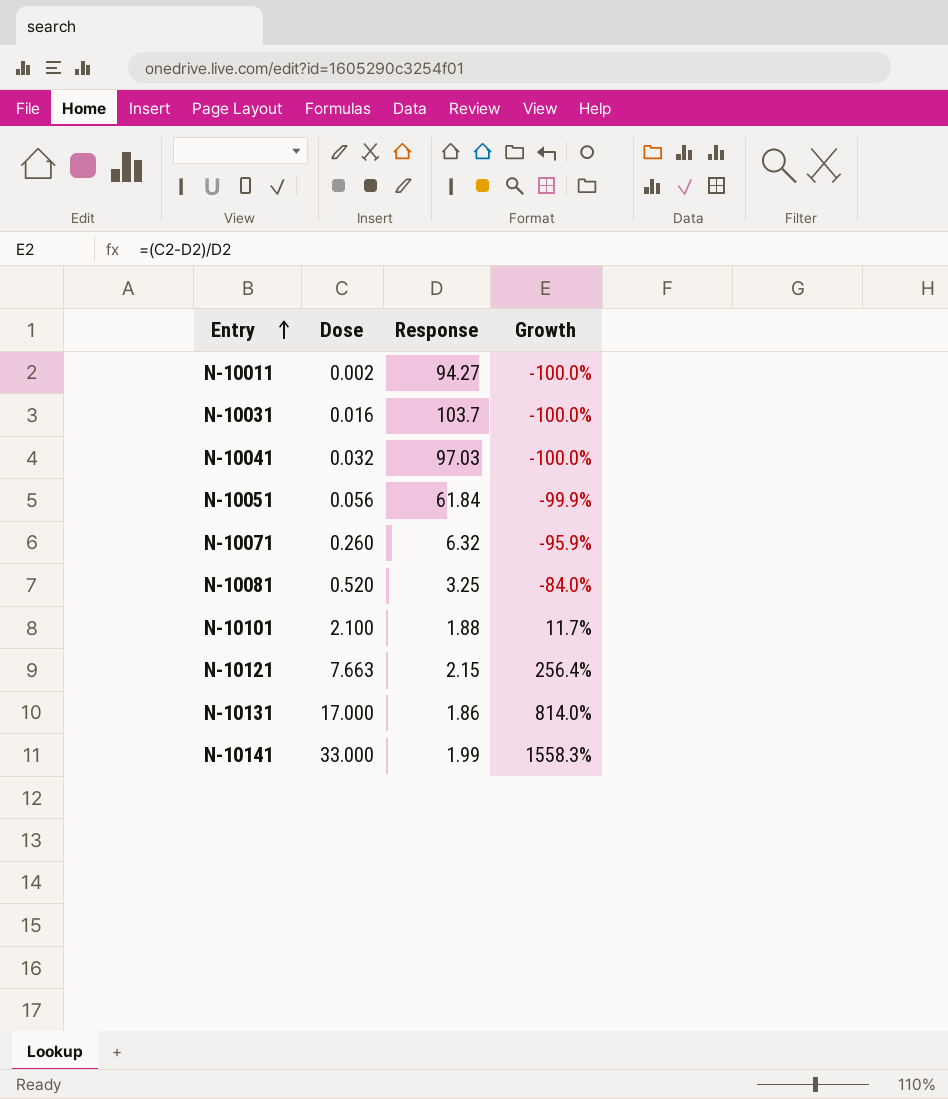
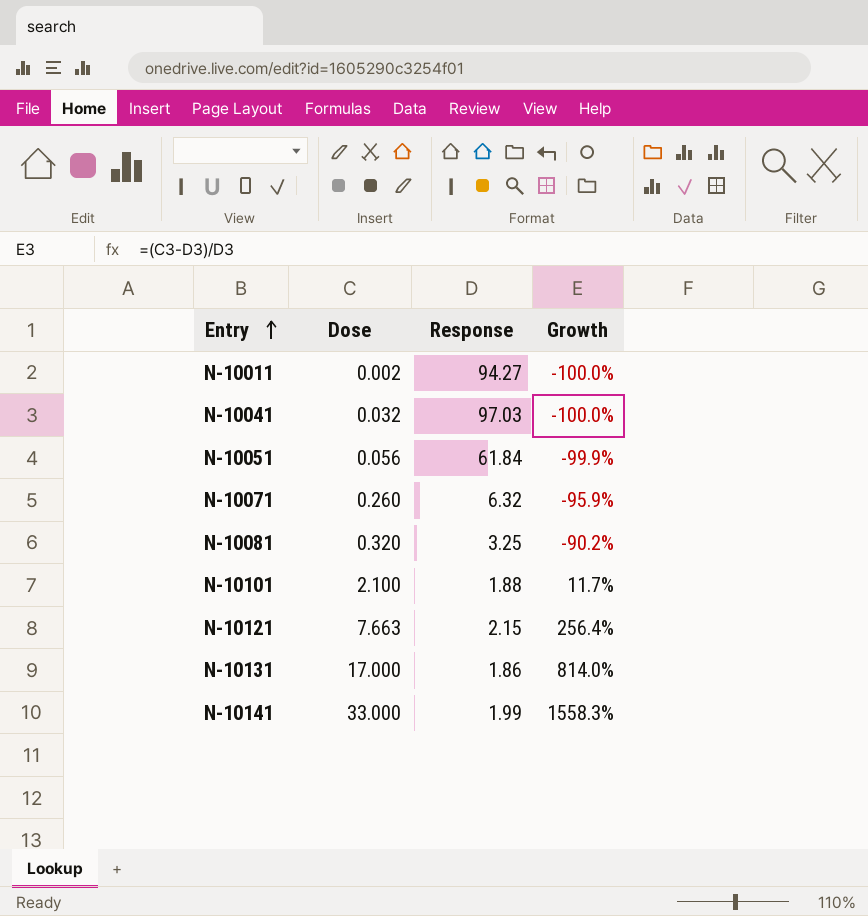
row N-10031: 0.016 | 103.7 | -100.0% -> none
N-10081 | Dose: 0.520 -> 0.320
N-10081 | Growth: -84.0% -> -90.2%

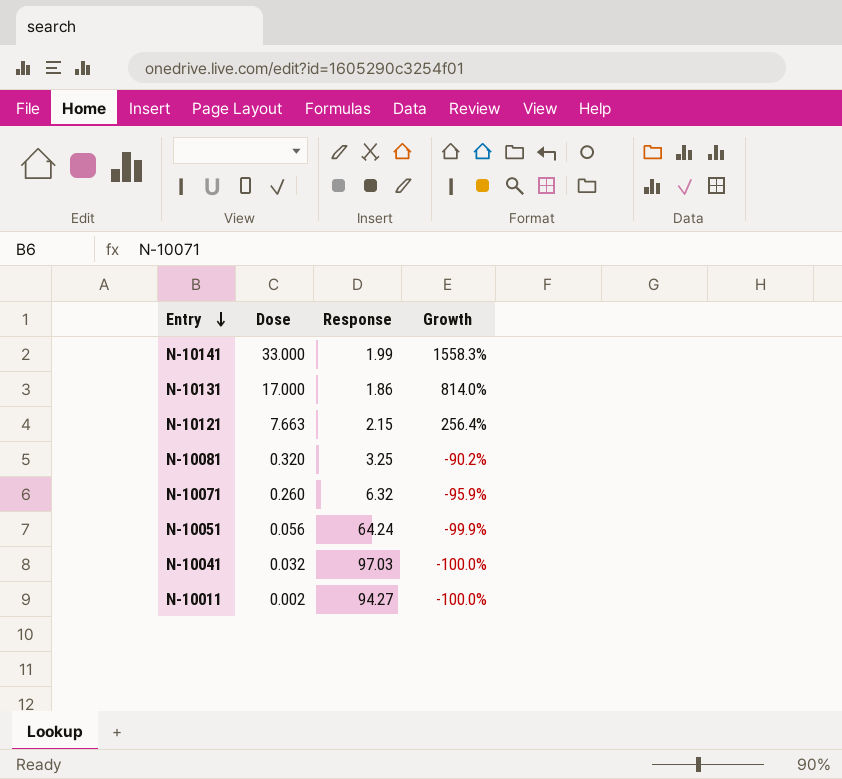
row order: Entry ascending -> Entry descending
row N-10101: 2.100 | 1.88 | 11.7% -> none
N-10051 | Response: 61.84 -> 64.24

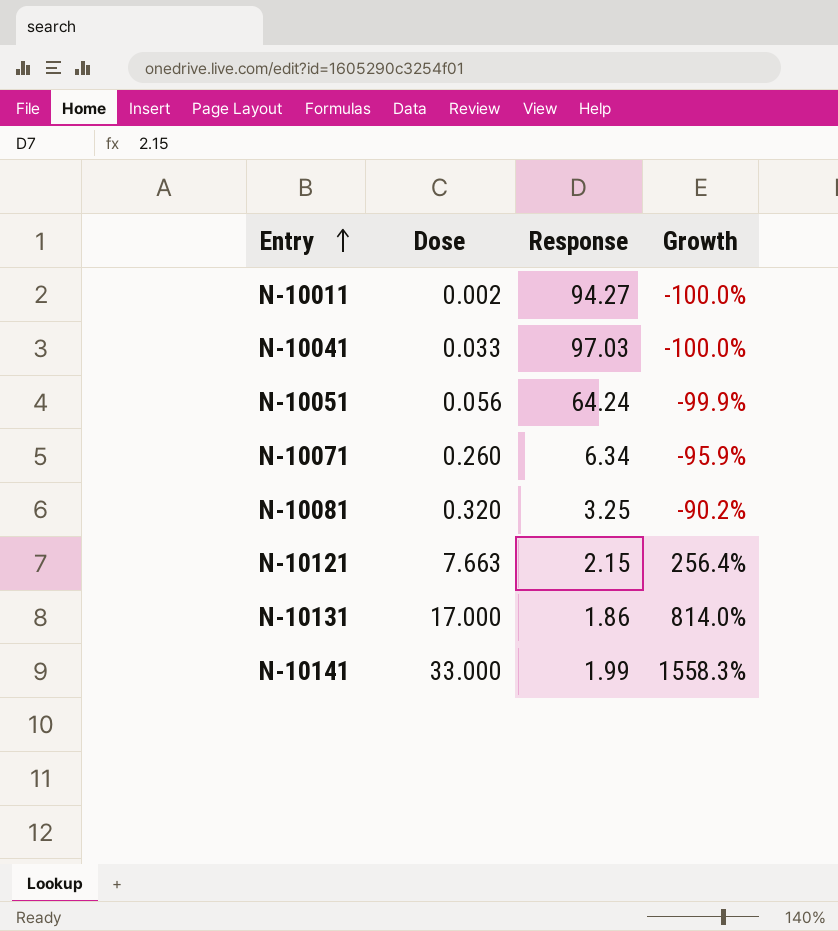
row order: Entry descending -> Entry ascending
N-10041 | Dose: 0.032 -> 0.033
N-10071 | Response: 6.32 -> 6.34

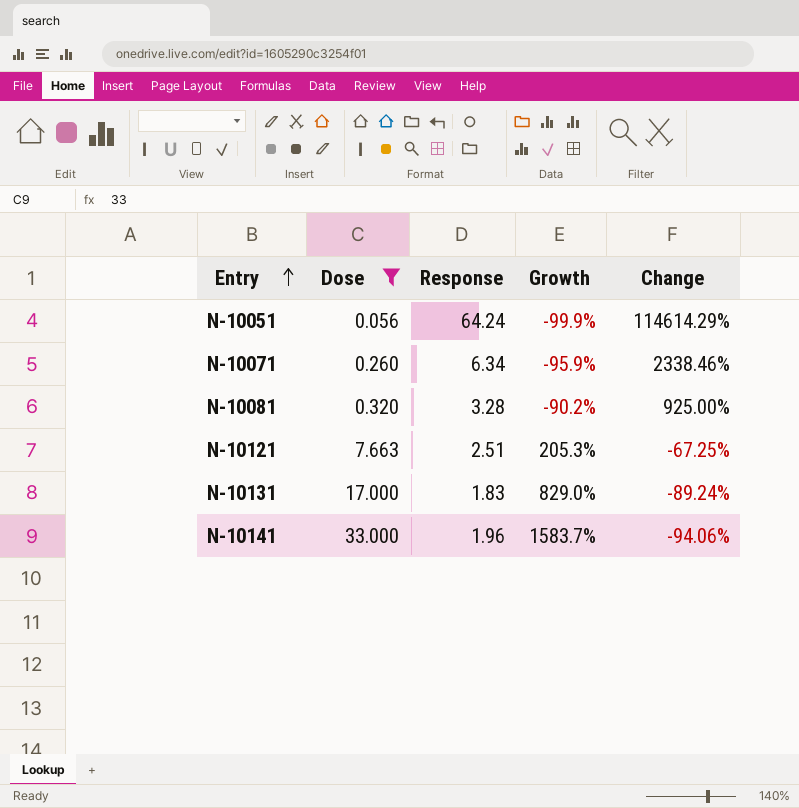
filter: none -> Dose >= 0.056
column Change | formula: none -> ([Response] - [Dose]) / [Dose]
N-10081 | Response: 3.25 -> 3.28
N-10121 | Response: 2.15 -> 2.51
N-10121 | Growth: 256.4% -> 205.3%
N-10131 | Response: 1.86 -> 1.83
N-10131 | Growth: 814.0% -> 829.0%
N-10141 | Response: 1.99 -> 1.96
N-10141 | Growth: 1558.3% -> 1583.7%

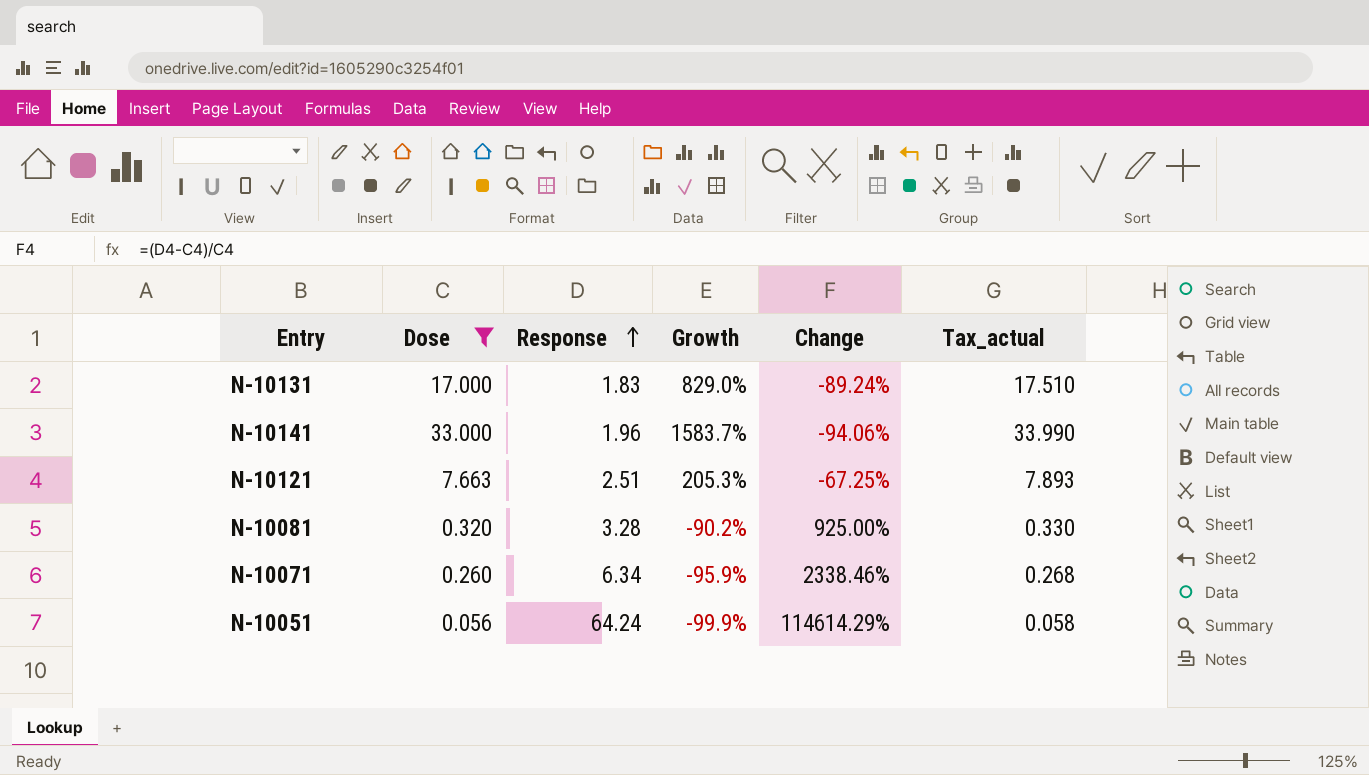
row order: Entry ascending -> Response ascending
column Tax_actual | formula: none -> [Dose] * 1.03

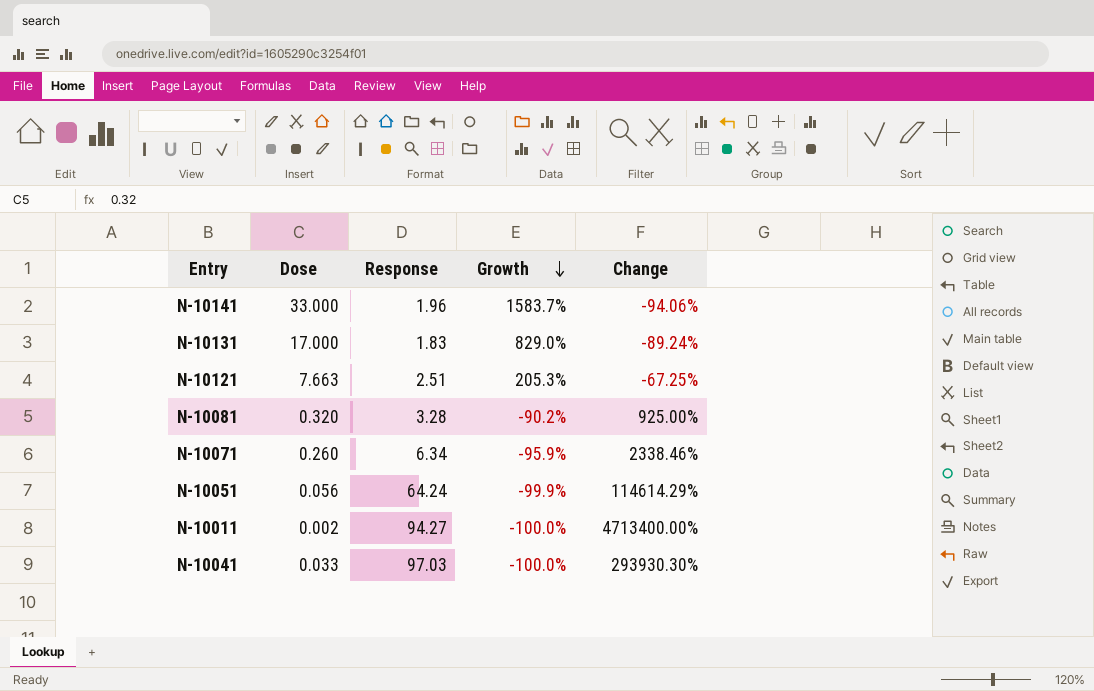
filter: Dose >= 0.056 -> none
row order: Response ascending -> Growth descending
column Tax_actual | formula: [Dose] * 1.03 -> none

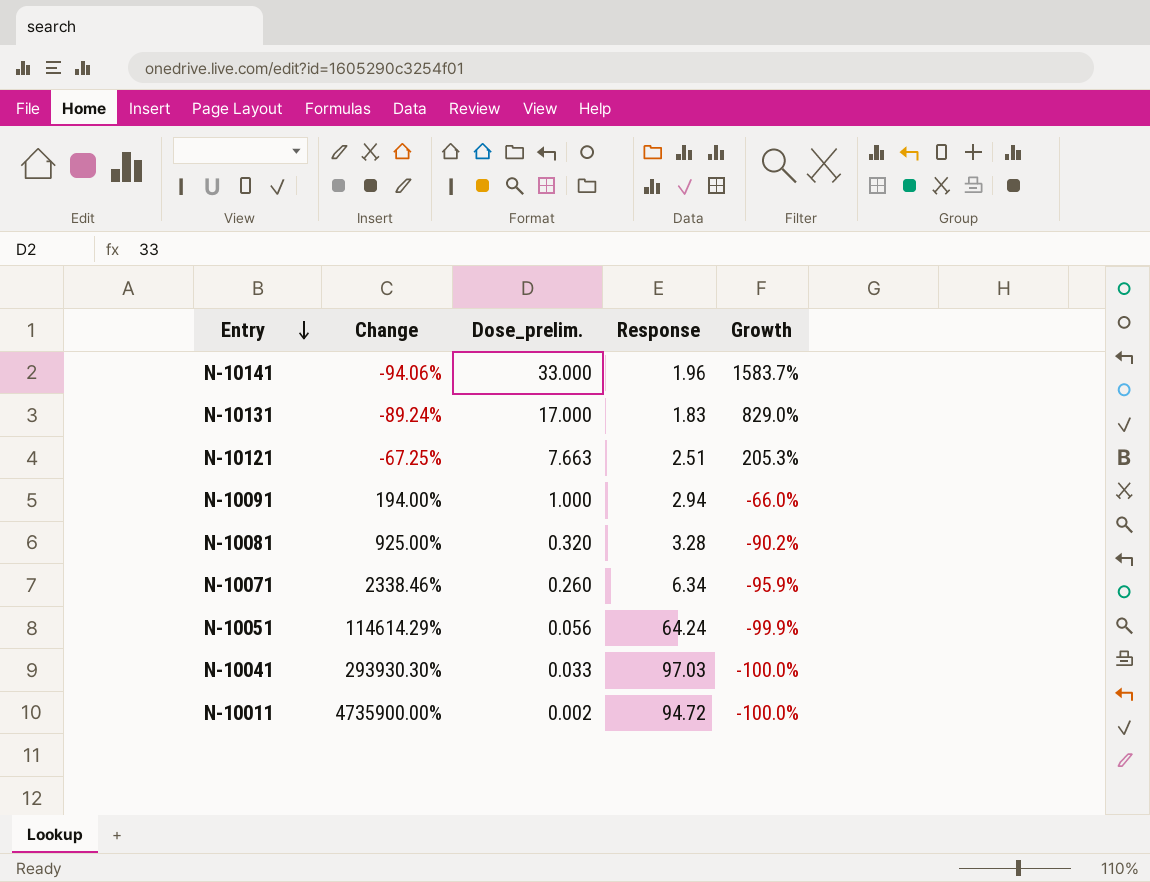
row order: Growth descending -> Entry descending
column Change | position: 5 -> 2
column name: Dose -> Dose_prelim.
row N-10091: none -> 194.00% | 1.000 | 2.94 | -66.0%
N-10011 | Change: 4713400.00% -> 4735900.00%
N-10011 | Response: 94.27 -> 94.72

